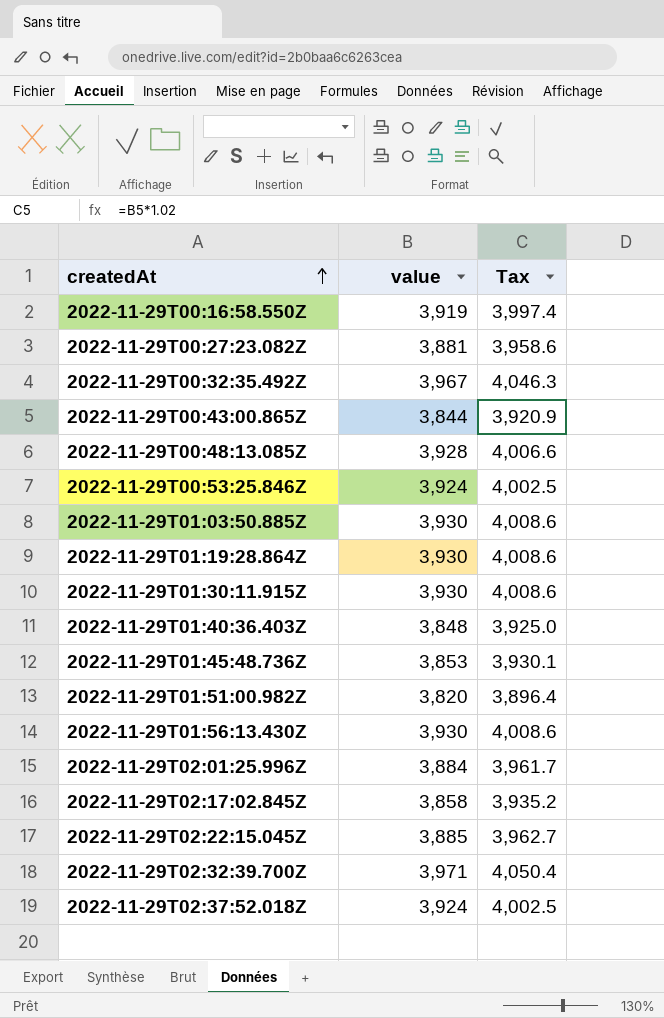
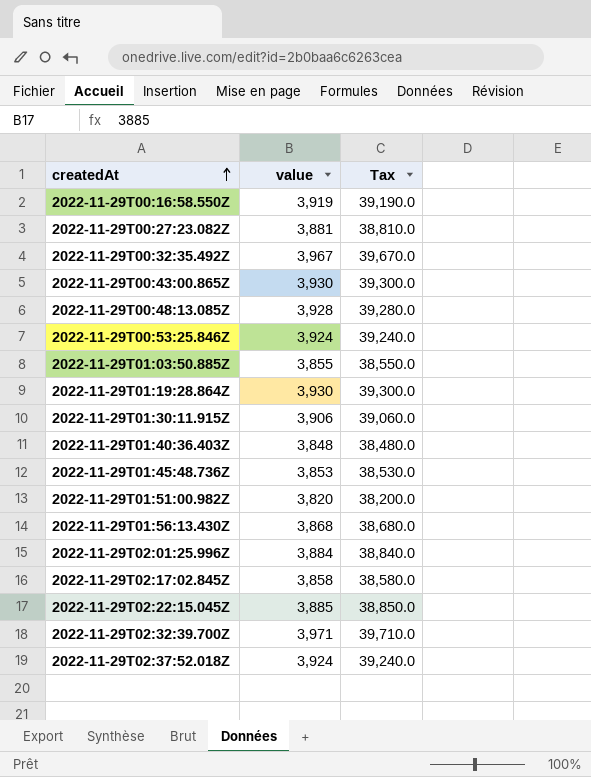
column Tax | formula: [value] * 1.02 -> [value] * 10
2022-11-29T00:43:00.865Z | value: 3,844 -> 3,930
2022-11-29T01:03:50.885Z | value: 3,930 -> 3,855
2022-11-29T01:30:11.915Z | value: 3,930 -> 3,906
2022-11-29T01:56:13.430Z | value: 3,930 -> 3,868

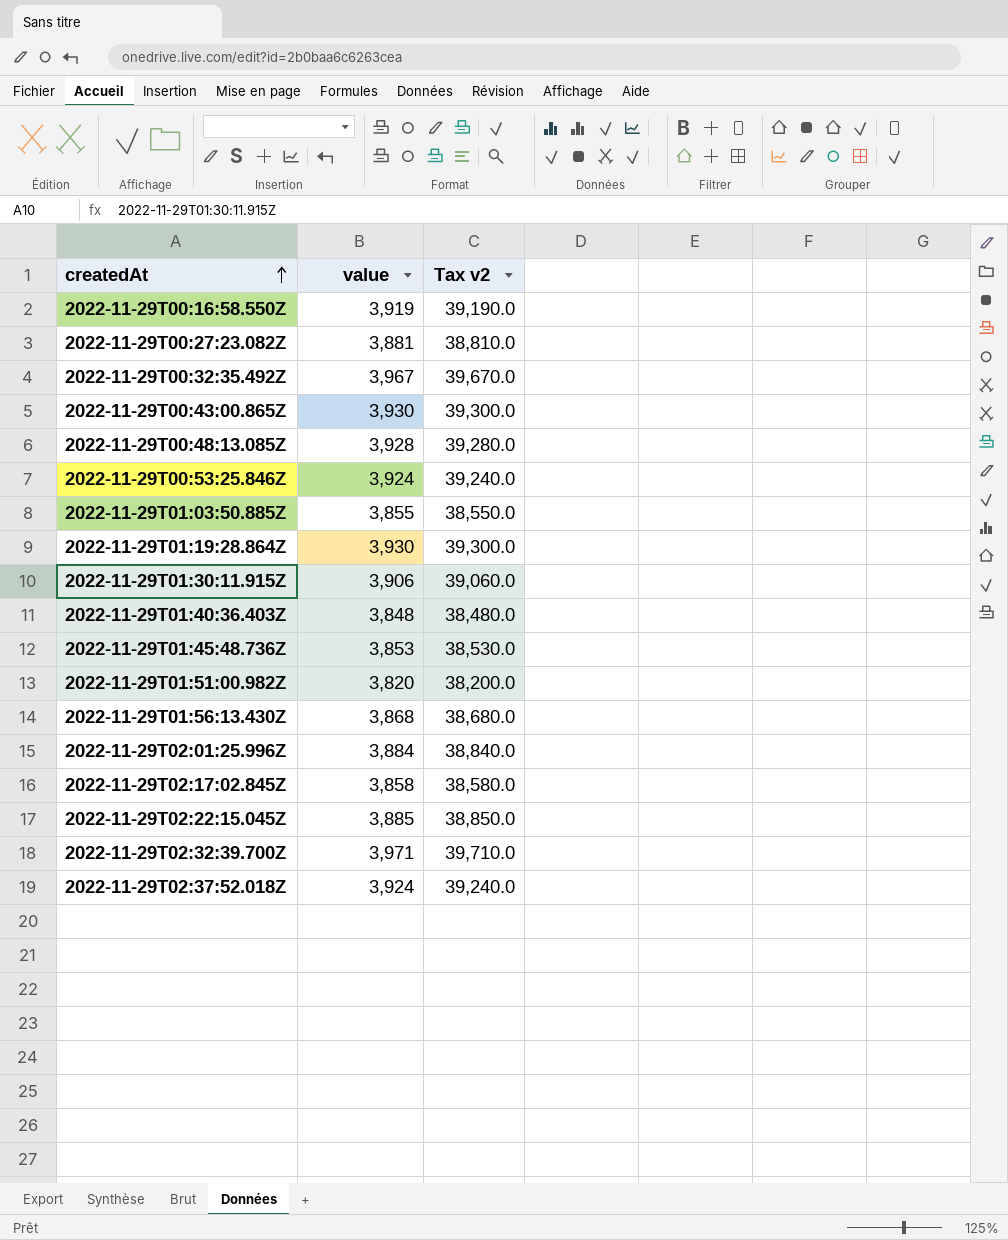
column name: Tax -> Tax v2

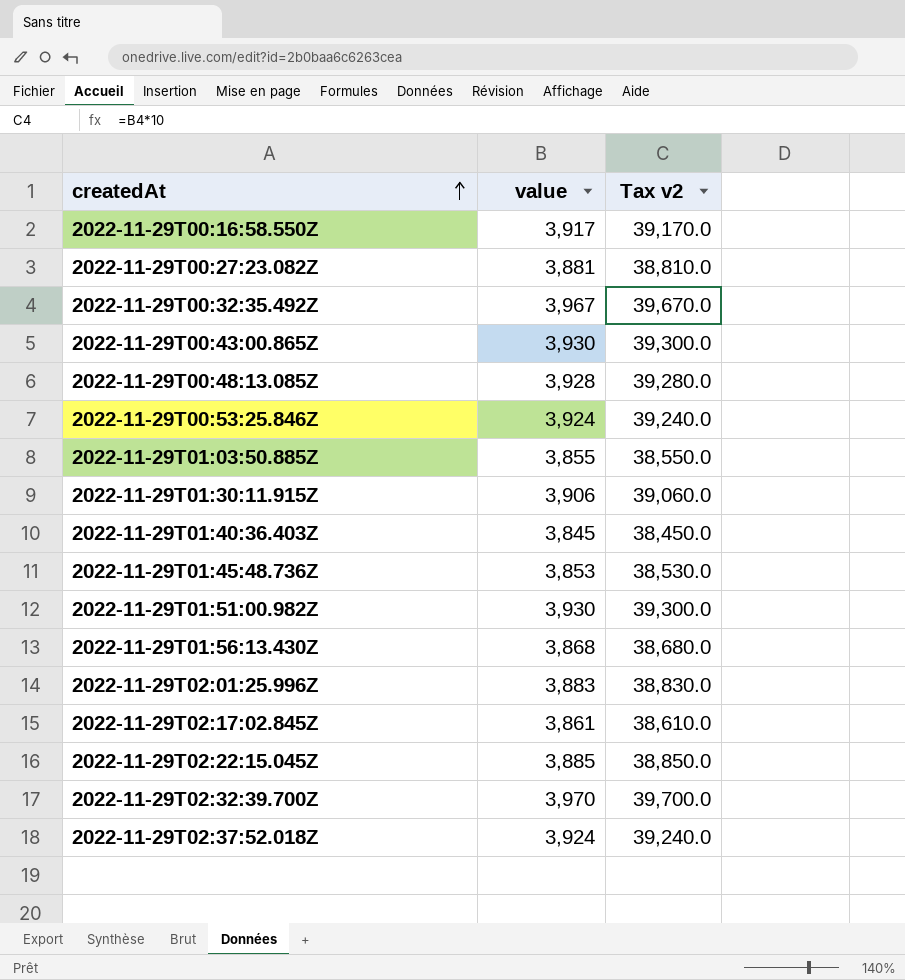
row 2022-11-29T01:19:28.864Z: 3,930 | 39,300.0 -> none
2022-11-29T00:16:58.550Z | value: 3,919 -> 3,917
2022-11-29T00:16:58.550Z | Tax v2: 39,190.0 -> 39,170.0
2022-11-29T01:40:36.403Z | value: 3,848 -> 3,845
2022-11-29T01:40:36.403Z | Tax v2: 38,480.0 -> 38,450.0
2022-11-29T01:51:00.982Z | value: 3,820 -> 3,930
2022-11-29T01:51:00.982Z | Tax v2: 38,200.0 -> 39,300.0
2022-11-29T02:01:25.996Z | value: 3,884 -> 3,883
2022-11-29T02:01:25.996Z | Tax v2: 38,840.0 -> 38,830.0
2022-11-29T02:17:02.845Z | value: 3,858 -> 3,861
2022-11-29T02:17:02.845Z | Tax v2: 38,580.0 -> 38,610.0
2022-11-29T02:32:39.700Z | value: 3,971 -> 3,970
2022-11-29T02:32:39.700Z | Tax v2: 39,710.0 -> 39,700.0

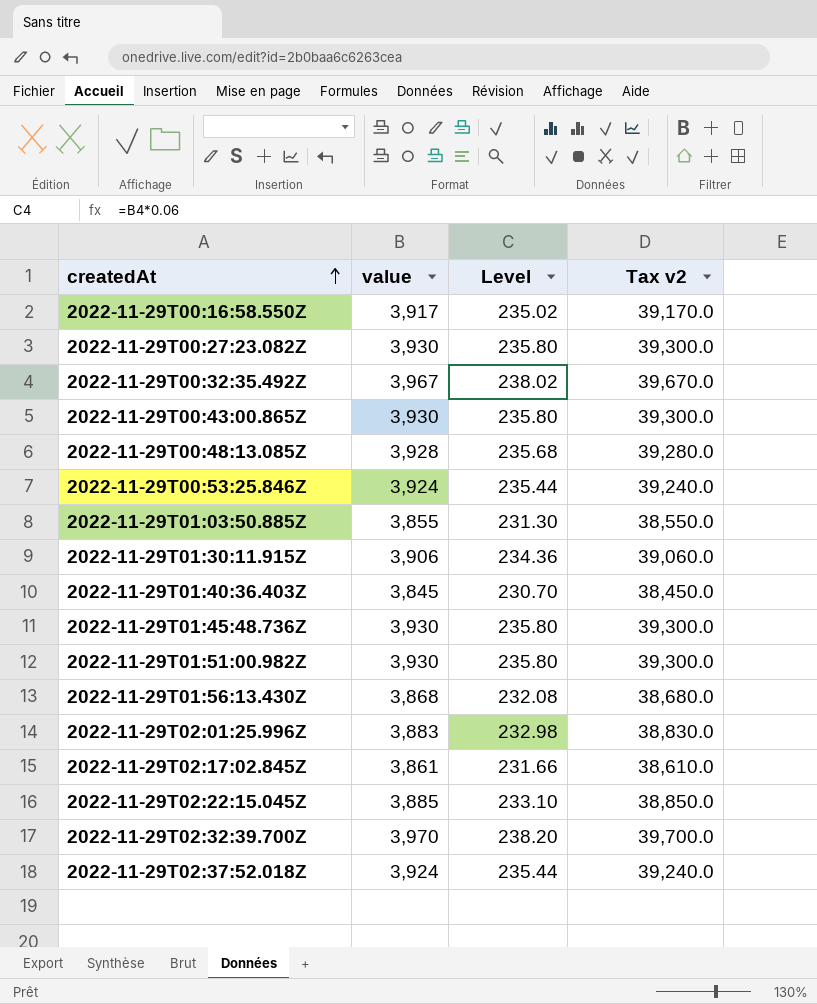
column Level | formula: none -> [value] * 0.06
2022-11-29T00:27:23.082Z | value: 3,881 -> 3,930
2022-11-29T00:27:23.082Z | Tax v2: 38,810.0 -> 39,300.0
2022-11-29T01:45:48.736Z | value: 3,853 -> 3,930
2022-11-29T01:45:48.736Z | Tax v2: 38,530.0 -> 39,300.0

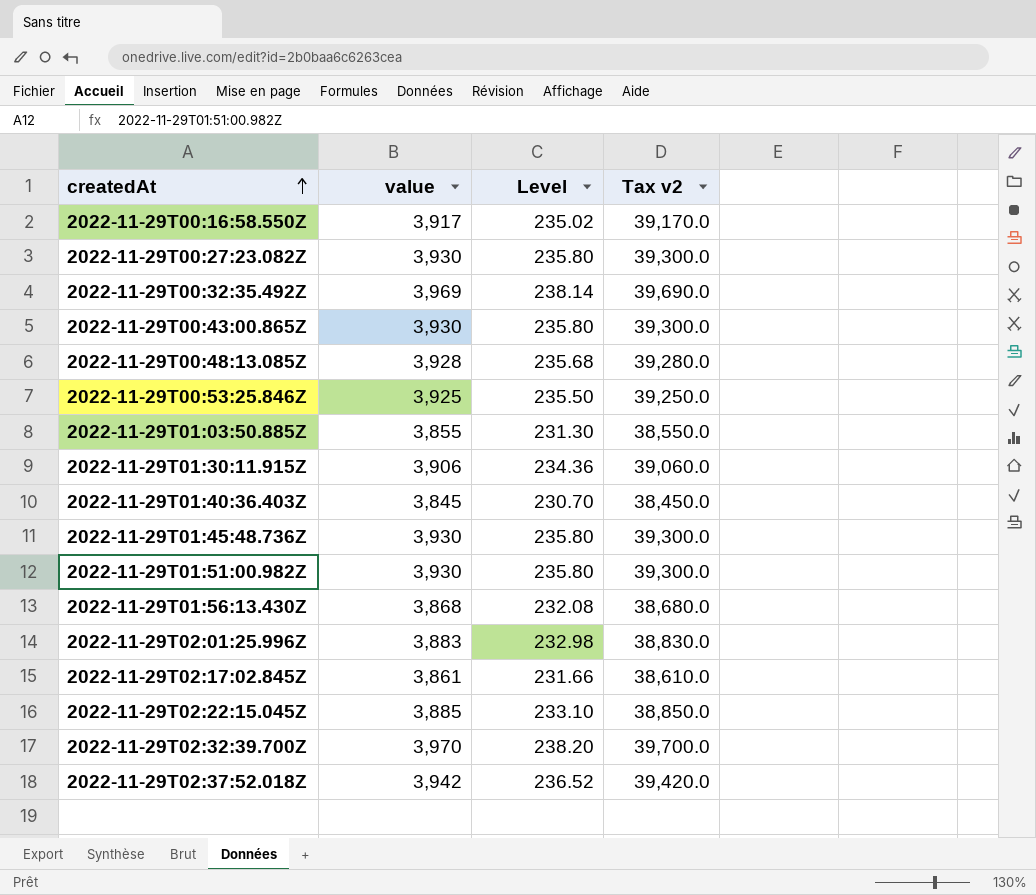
2022-11-29T00:32:35.492Z | value: 3,967 -> 3,969
2022-11-29T00:32:35.492Z | Level: 238.02 -> 238.14
2022-11-29T00:32:35.492Z | Tax v2: 39,670.0 -> 39,690.0
2022-11-29T00:53:25.846Z | value: 3,924 -> 3,925
2022-11-29T00:53:25.846Z | Level: 235.44 -> 235.50
2022-11-29T00:53:25.846Z | Tax v2: 39,240.0 -> 39,250.0
2022-11-29T02:37:52.018Z | value: 3,924 -> 3,942
2022-11-29T02:37:52.018Z | Level: 235.44 -> 236.52
2022-11-29T02:37:52.018Z | Tax v2: 39,240.0 -> 39,420.0

